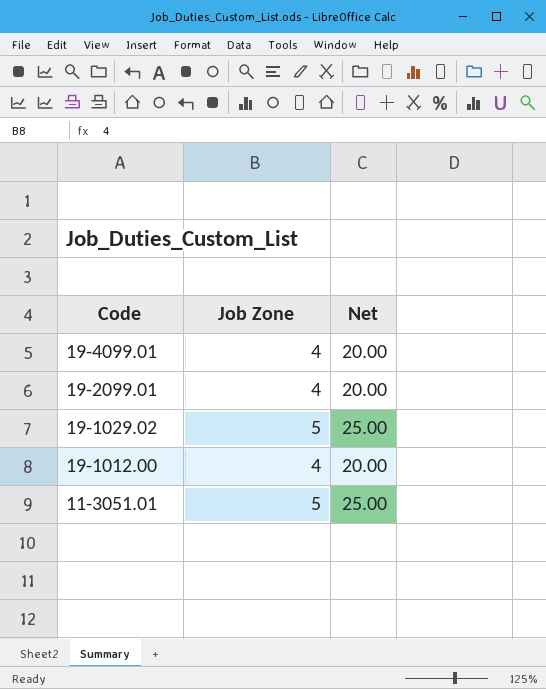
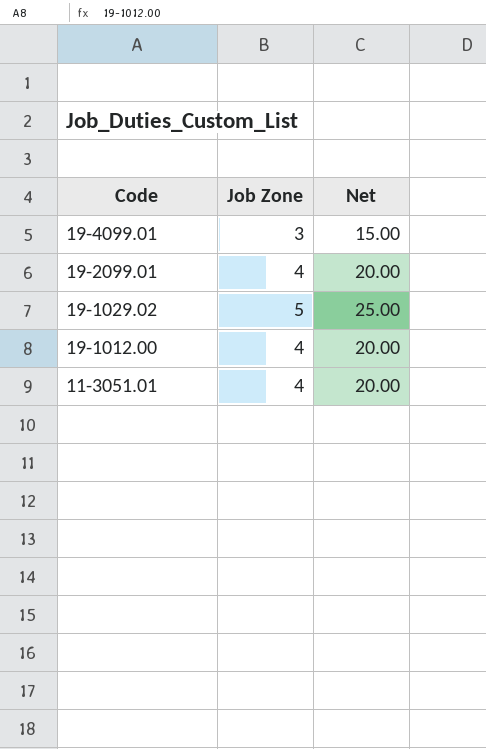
19-4099.01 | Job Zone: 4 -> 3
19-4099.01 | Net: 20.00 -> 15.00
11-3051.01 | Job Zone: 5 -> 4
11-3051.01 | Net: 25.00 -> 20.00

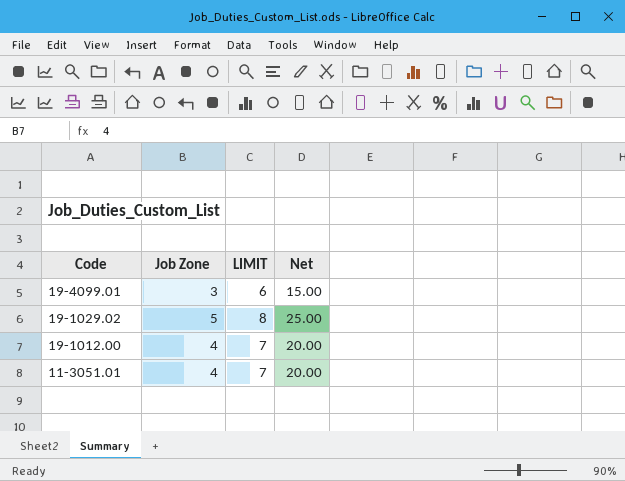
column LIMIT | formula: none -> [Job Zone] + 3
row 19-2099.01: 4 | 20.00 -> none

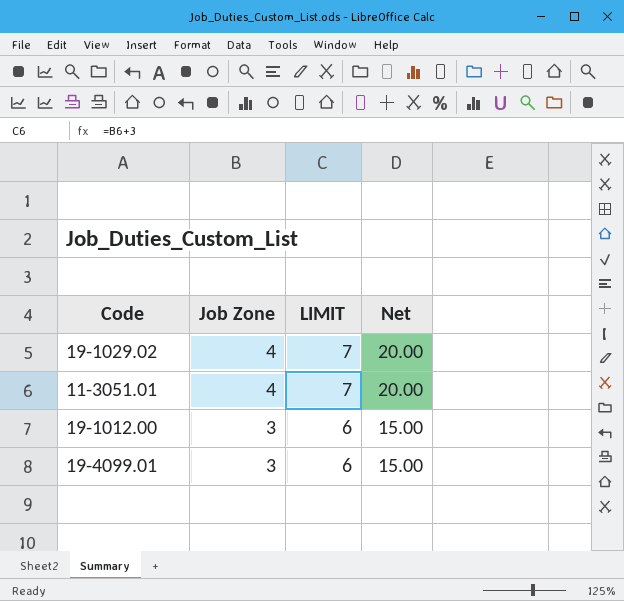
row order: Code descending -> Job Zone descending
19-1029.02 | Job Zone: 5 -> 4
19-1029.02 | LIMIT: 8 -> 7
19-1029.02 | Net: 25.00 -> 20.00
19-1012.00 | Job Zone: 4 -> 3
19-1012.00 | LIMIT: 7 -> 6
19-1012.00 | Net: 20.00 -> 15.00

